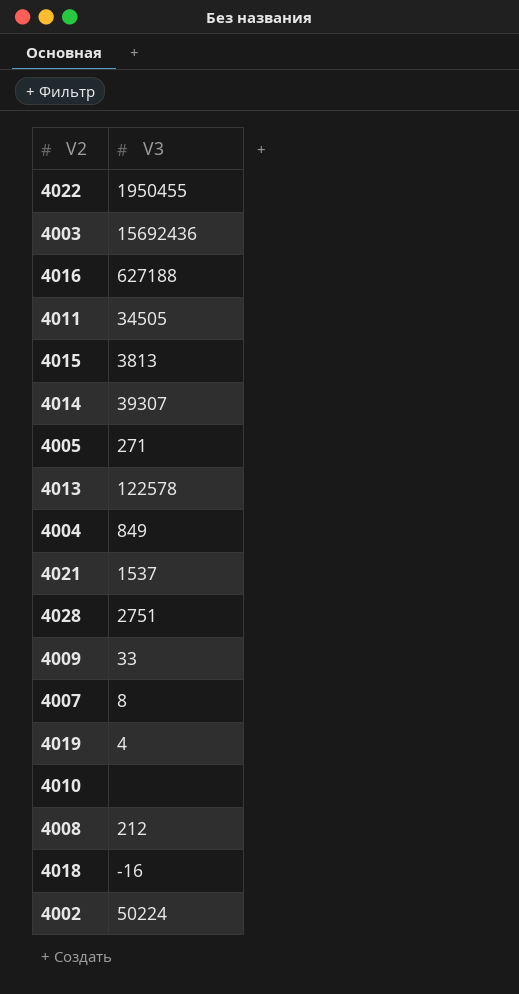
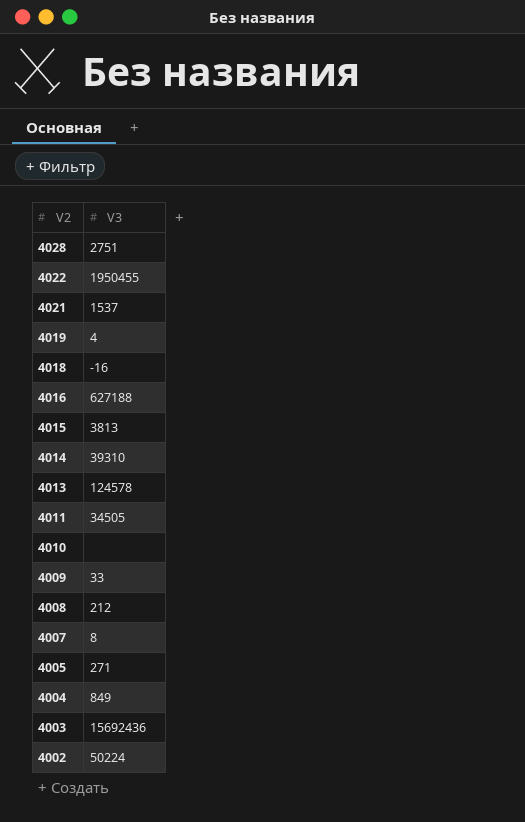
row order: none -> V2 descending
4014 | V3: 39307 -> 39310
4013 | V3: 122578 -> 124578

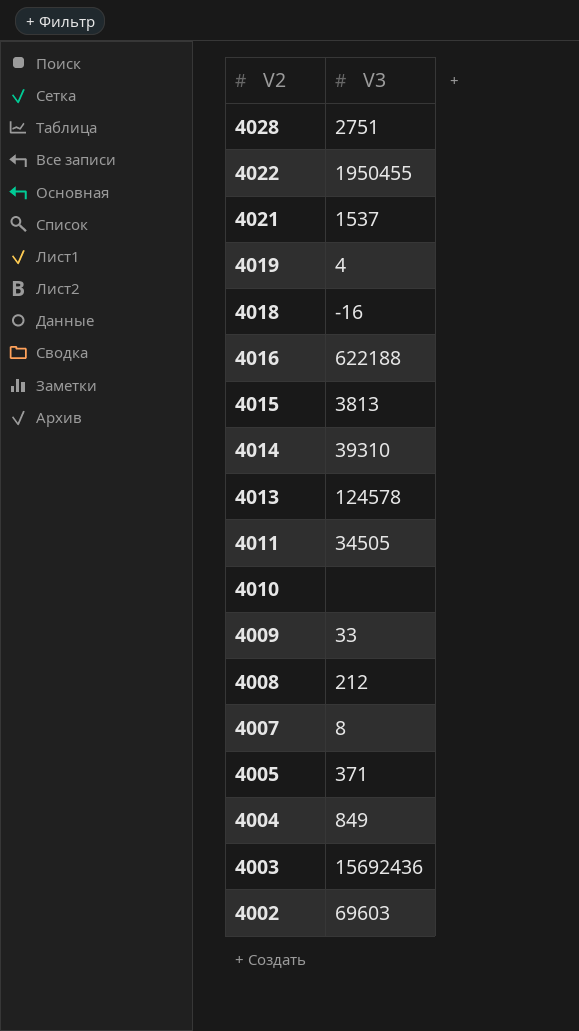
4016 | V3: 627188 -> 622188
4005 | V3: 271 -> 371
4002 | V3: 50224 -> 69603

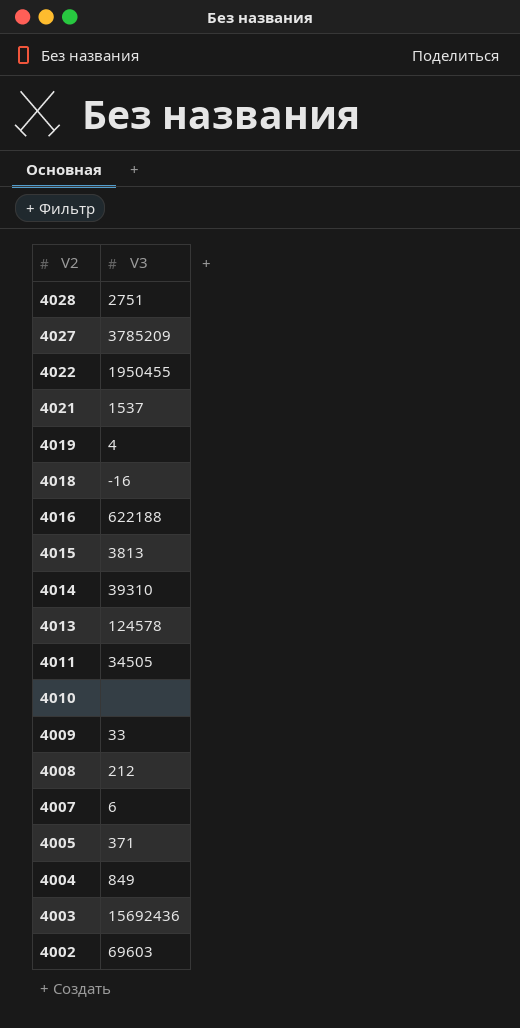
row 4027: none -> 3785209
4007 | V3: 8 -> 6

